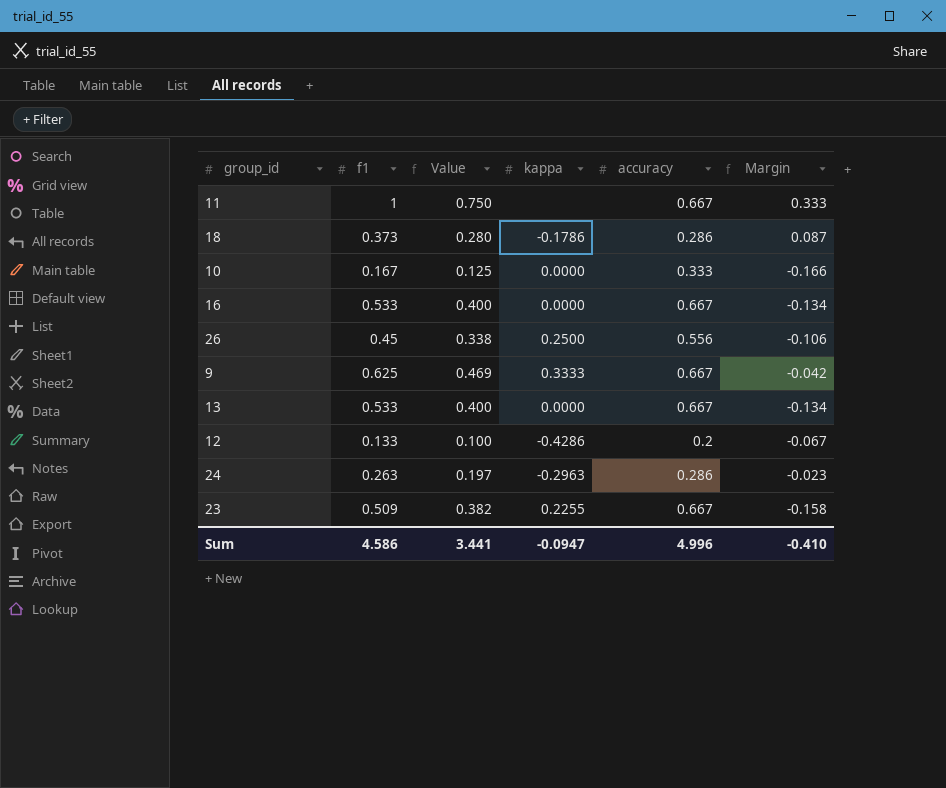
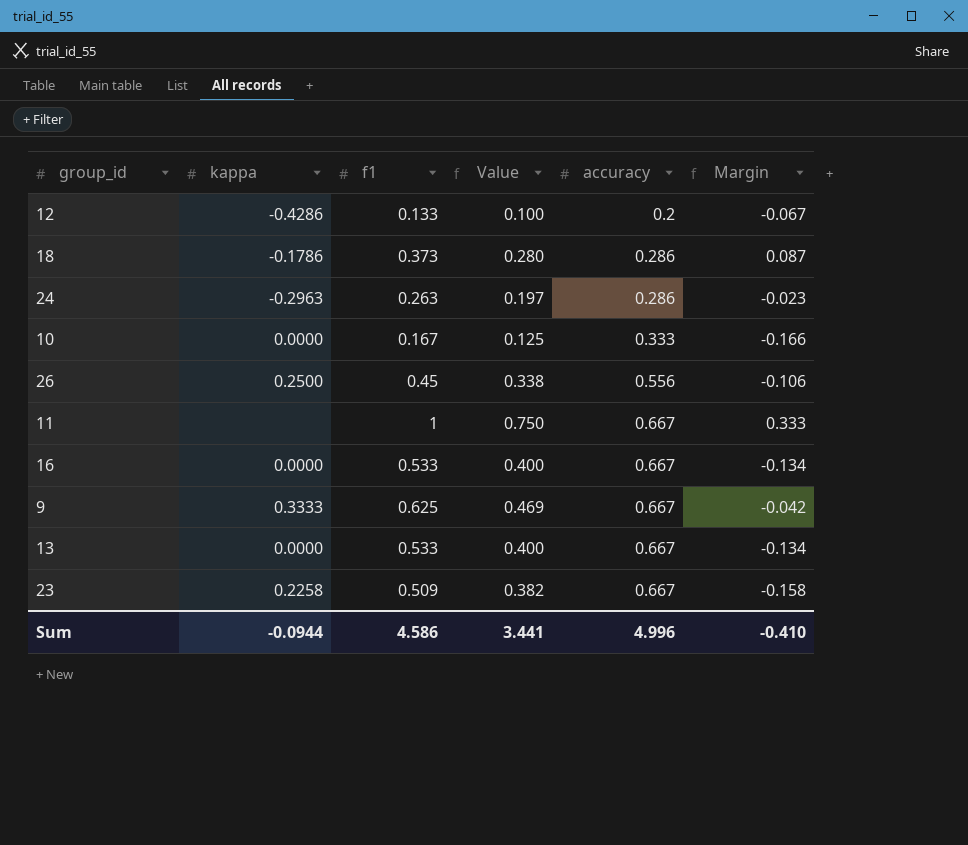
row order: none -> accuracy ascending
column kappa | position: 4 -> 2
23 | kappa: 0.2255 -> 0.2258
Sum | kappa: -0.0947 -> -0.0944

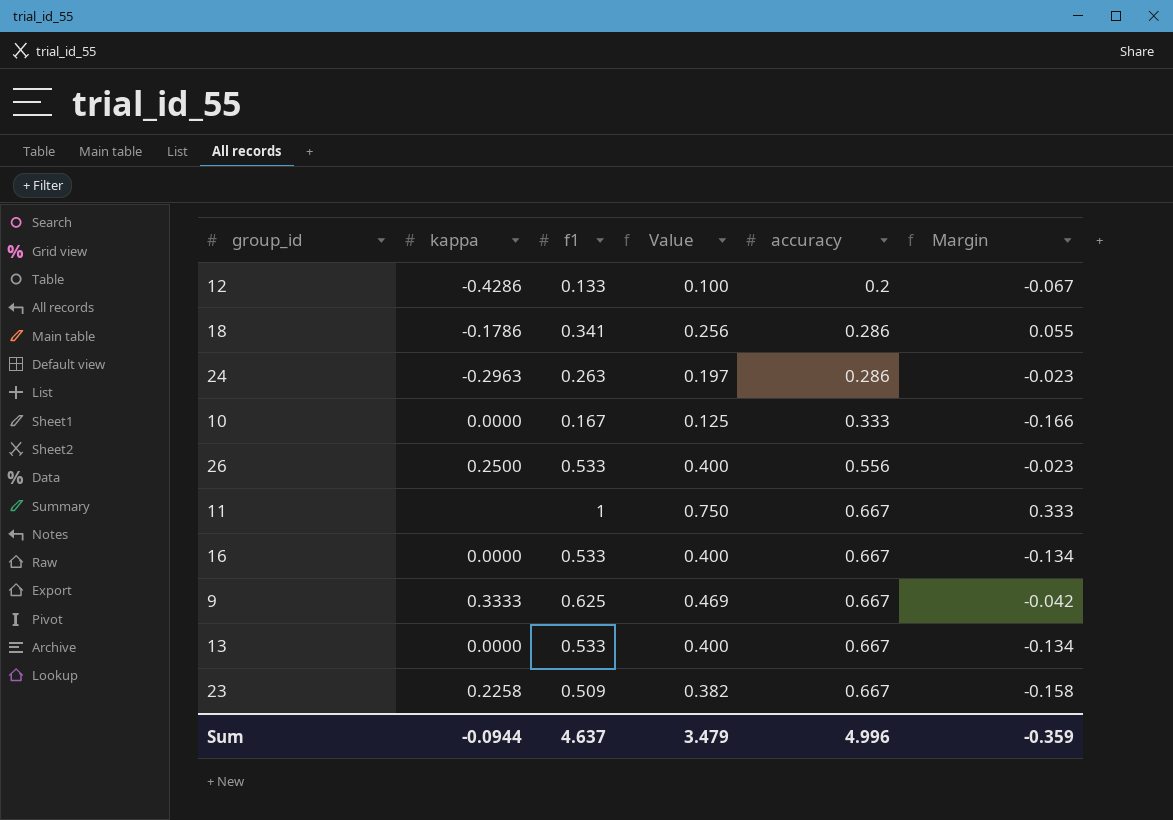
18 | f1: 0.373 -> 0.341
18 | Value: 0.280 -> 0.256
18 | Margin: 0.087 -> 0.055
26 | f1: 0.45 -> 0.533
26 | Value: 0.338 -> 0.400
26 | Margin: -0.106 -> -0.023
Sum | f1: 4.586 -> 4.637
Sum | Value: 3.441 -> 3.479
Sum | Margin: -0.410 -> -0.359

